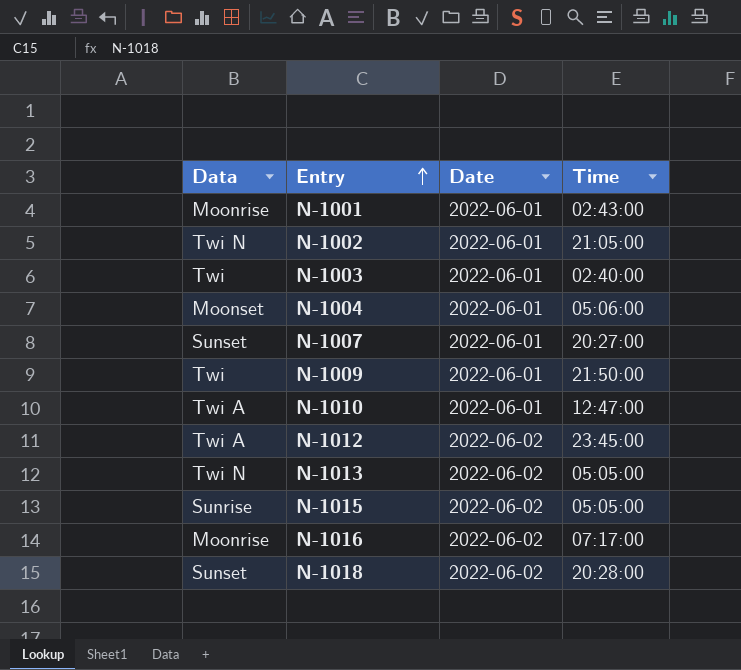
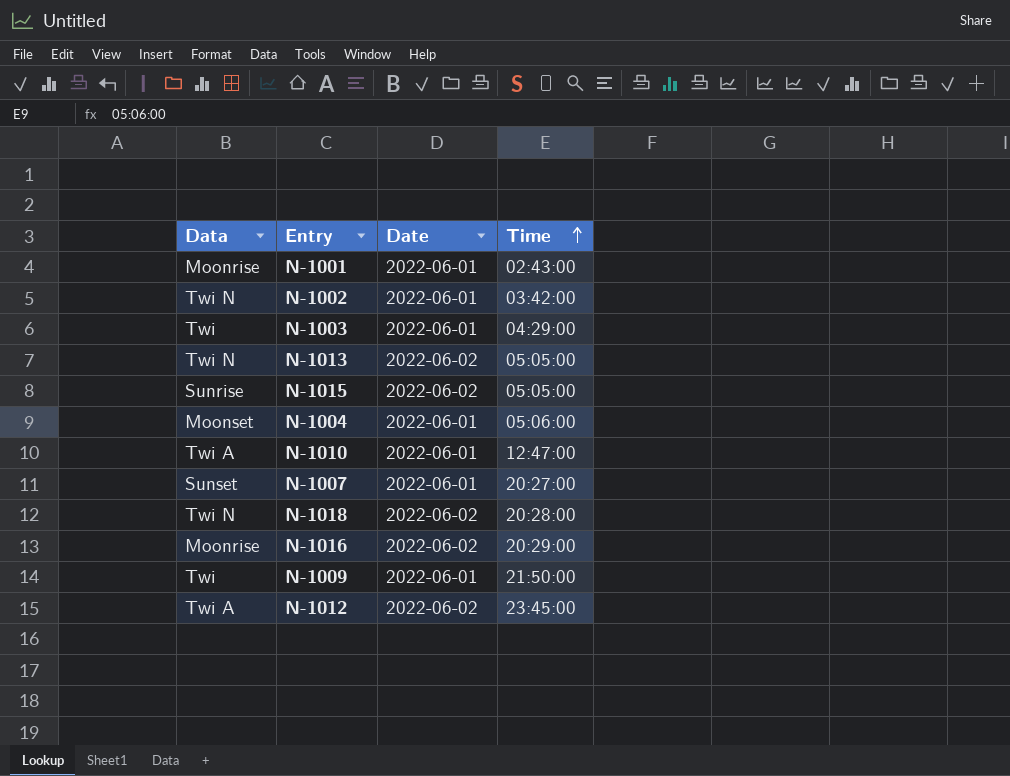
row order: Entry ascending -> Time ascending
N-1002 | Time: 21:05:00 -> 03:42:00
N-1003 | Time: 02:40:00 -> 04:29:00
N-1018 | Data: Sunset -> Twi N
N-1016 | Time: 07:17:00 -> 20:29:00

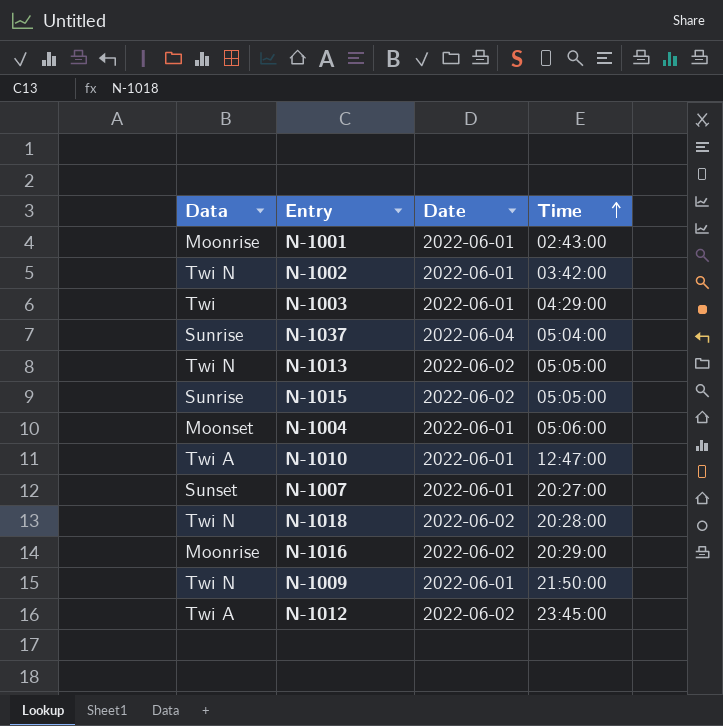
row N-1037: none -> Sunrise | 2022-06-04 | 05:04:00
N-1009 | Data: Twi -> Twi N

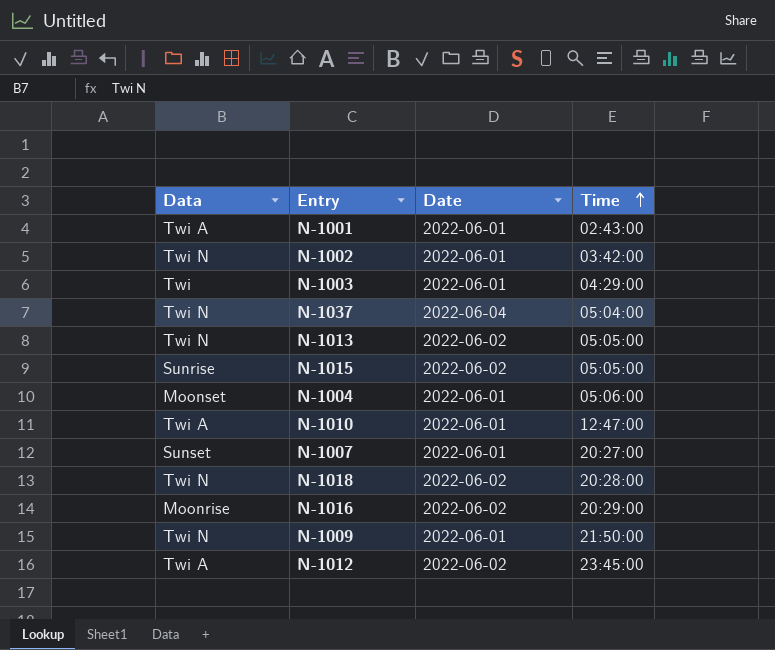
N-1001 | Data: Moonrise -> Twi A
N-1037 | Data: Sunrise -> Twi N

